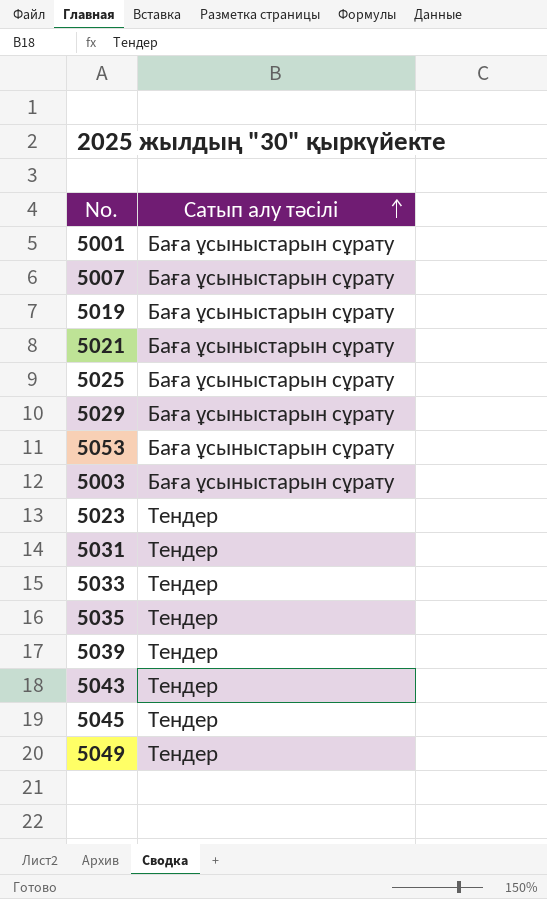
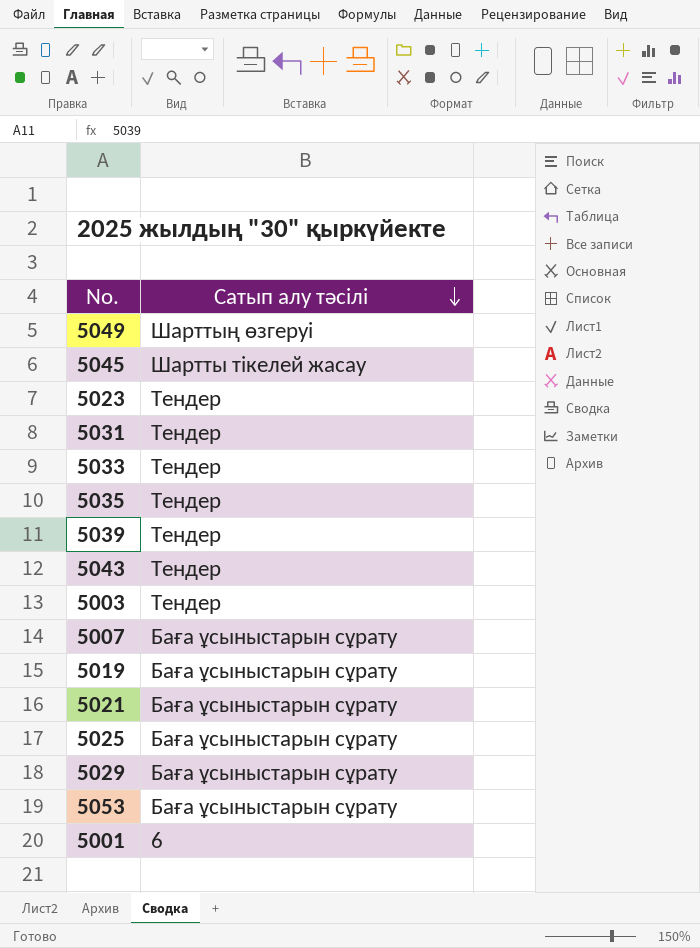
row order: Сатып алу тәсілі ascending -> Сатып алу тәсілі descending
5049 | Сатып алу тәсілі: Тендер -> Шарттың өзгеруі
5045 | Сатып алу тәсілі: Тендер -> Шартты тікелей жасау
5003 | Сатып алу тәсілі: Баға ұсыныстарын сұрату -> Тендер
5001 | Сатып алу тәсілі: Баға ұсыныстарын сұрату -> 6

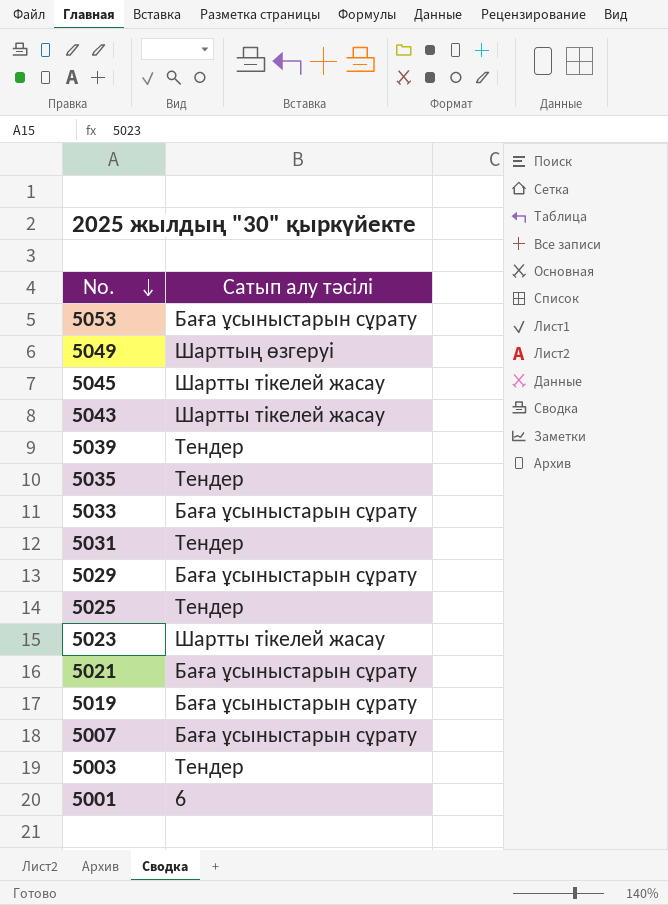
row order: Сатып алу тәсілі descending -> No. descending
5043 | Сатып алу тәсілі: Тендер -> Шартты тікелей жасау
5033 | Сатып алу тәсілі: Тендер -> Баға ұсыныстарын сұрату
5025 | Сатып алу тәсілі: Баға ұсыныстарын сұрату -> Тендер
5023 | Сатып алу тәсілі: Тендер -> Шартты тікелей жасау

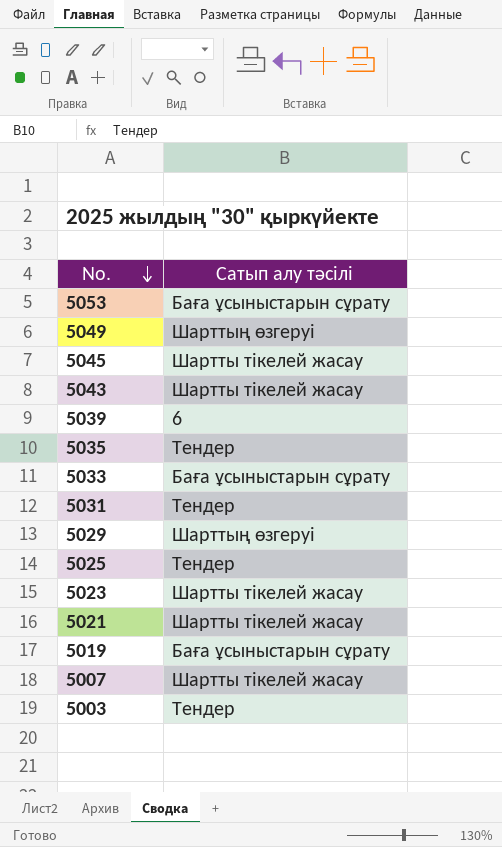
row 5001: 6 -> none
5039 | Сатып алу тәсілі: Тендер -> 6
5029 | Сатып алу тәсілі: Баға ұсыныстарын сұрату -> Шарттың өзгеруі
5021 | Сатып алу тәсілі: Баға ұсыныстарын сұрату -> Шартты тікелей жасау
5007 | Сатып алу тәсілі: Баға ұсыныстарын сұрату -> Шартты тікелей жасау

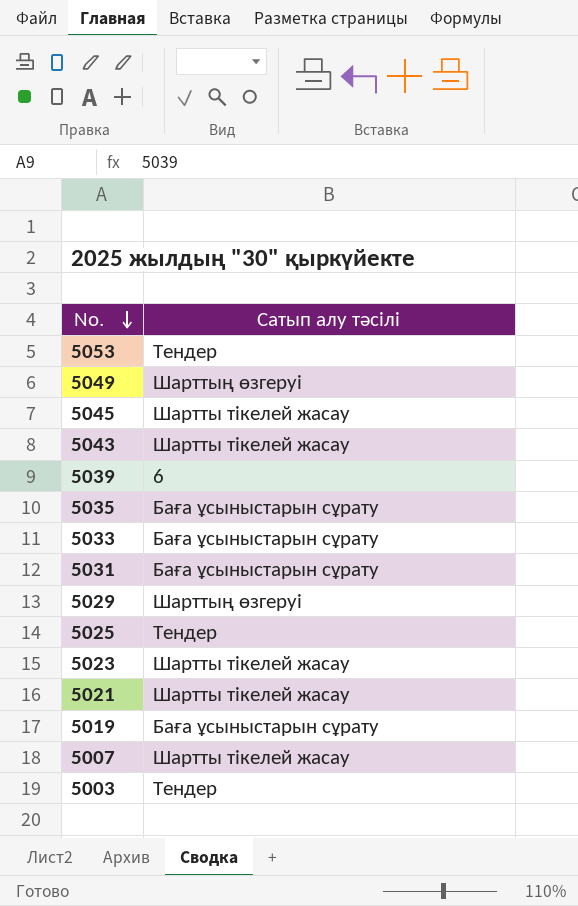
5053 | Сатып алу тәсілі: Баға ұсыныстарын сұрату -> Тендер
5035 | Сатып алу тәсілі: Тендер -> Баға ұсыныстарын сұрату
5031 | Сатып алу тәсілі: Тендер -> Баға ұсыныстарын сұрату

